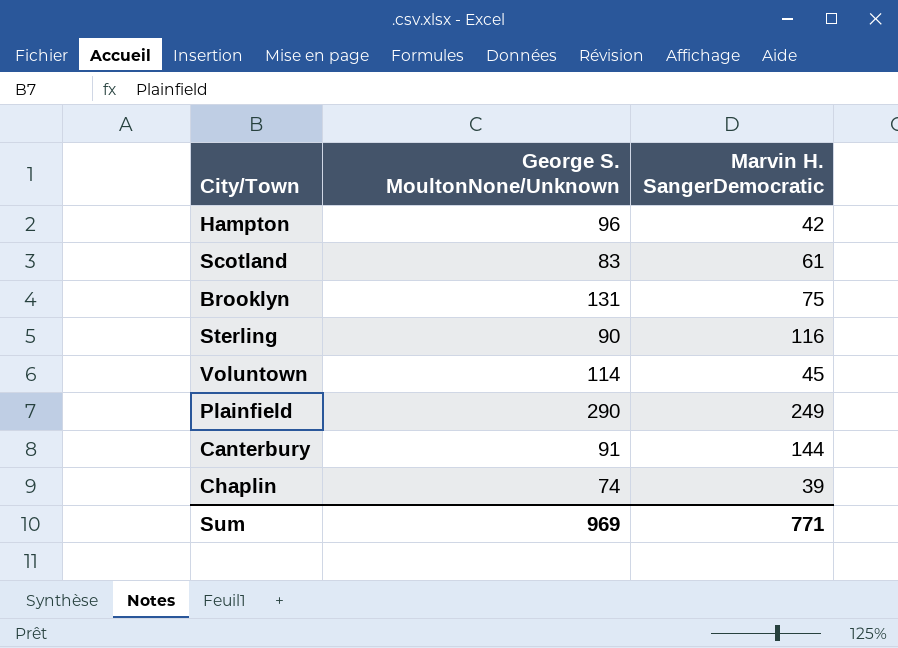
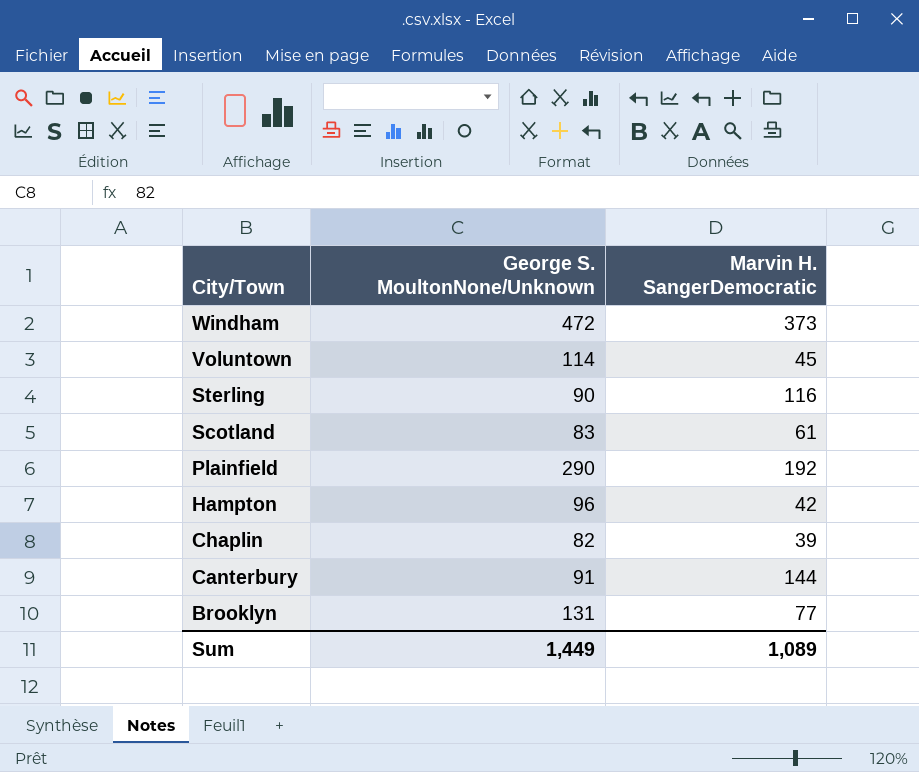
row order: none -> City/Town descending
row Windham: none -> 472 | 373
Plainfield | Marvin H. SangerDemocratic: 249 -> 192
Chaplin | George S. MoultonNone/Unknown: 74 -> 82
Brooklyn | Marvin H. SangerDemocratic: 75 -> 77
Sum | George S. MoultonNone/Unknown: 969 -> 1,449
Sum | Marvin H. SangerDemocratic: 771 -> 1,089

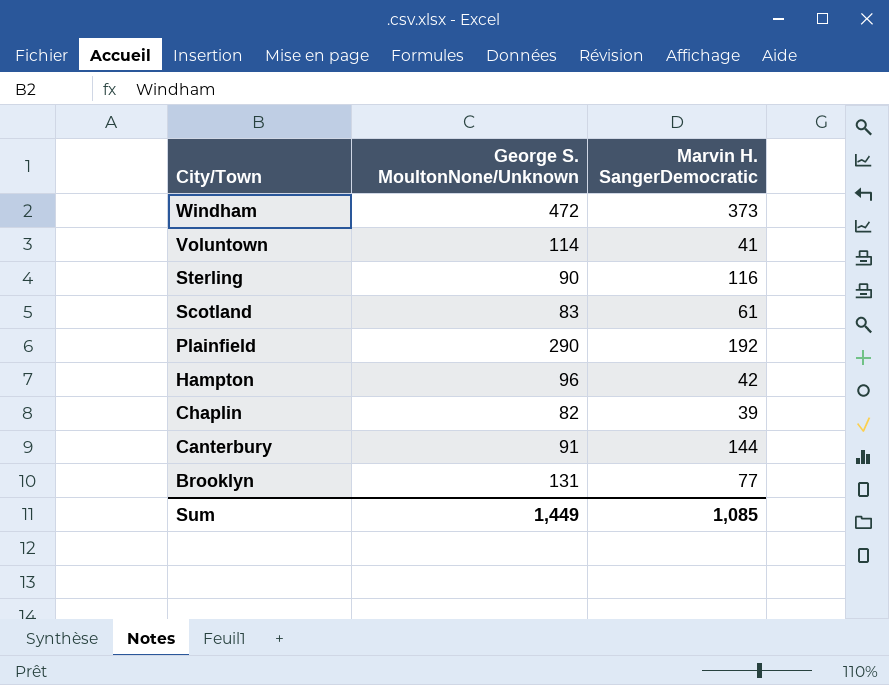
Voluntown | Marvin H. SangerDemocratic: 45 -> 41
Sum | Marvin H. SangerDemocratic: 1,089 -> 1,085

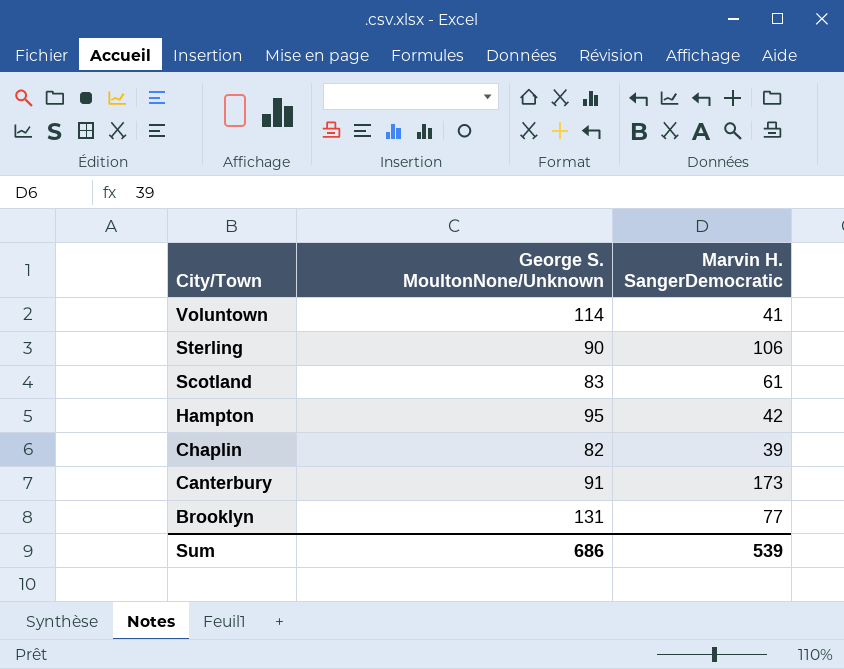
row Windham: 472 | 373 -> none
row Plainfield: 290 | 192 -> none
Sterling | Marvin H. SangerDemocratic: 116 -> 106
Hampton | George S. MoultonNone/Unknown: 96 -> 95
Canterbury | Marvin H. SangerDemocratic: 144 -> 173
Sum | George S. MoultonNone/Unknown: 1,449 -> 686
Sum | Marvin H. SangerDemocratic: 1,085 -> 539

